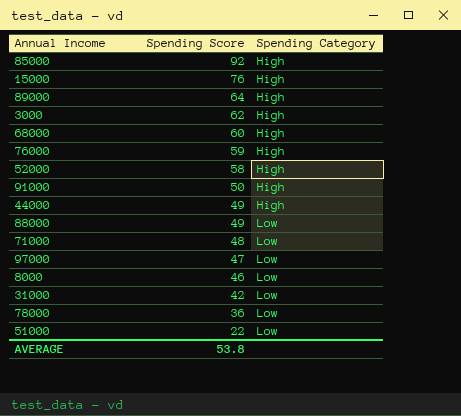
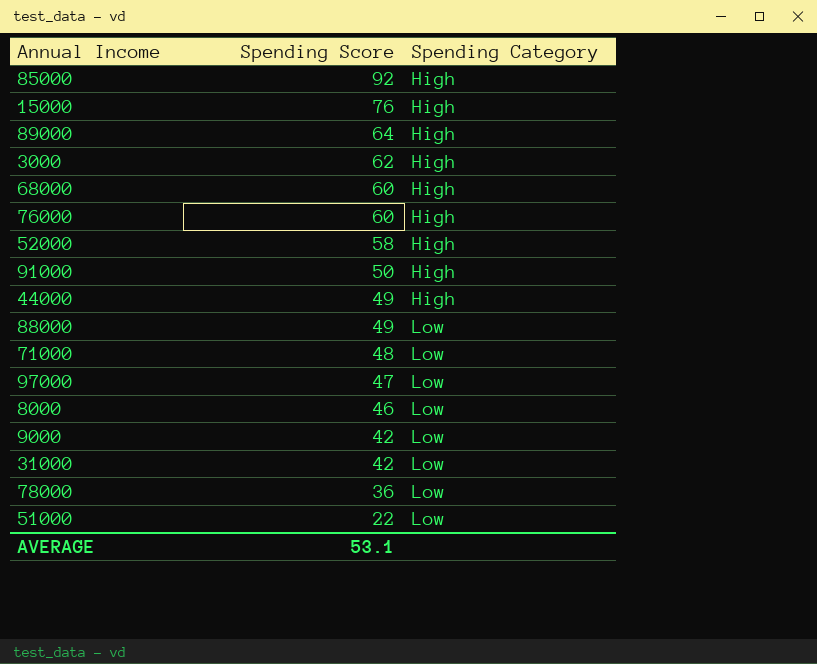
76000 | Spending Score: 59 -> 60
row 9000: none -> 42 | Low
AVERAGE | Spending Score: 53.8 -> 53.1

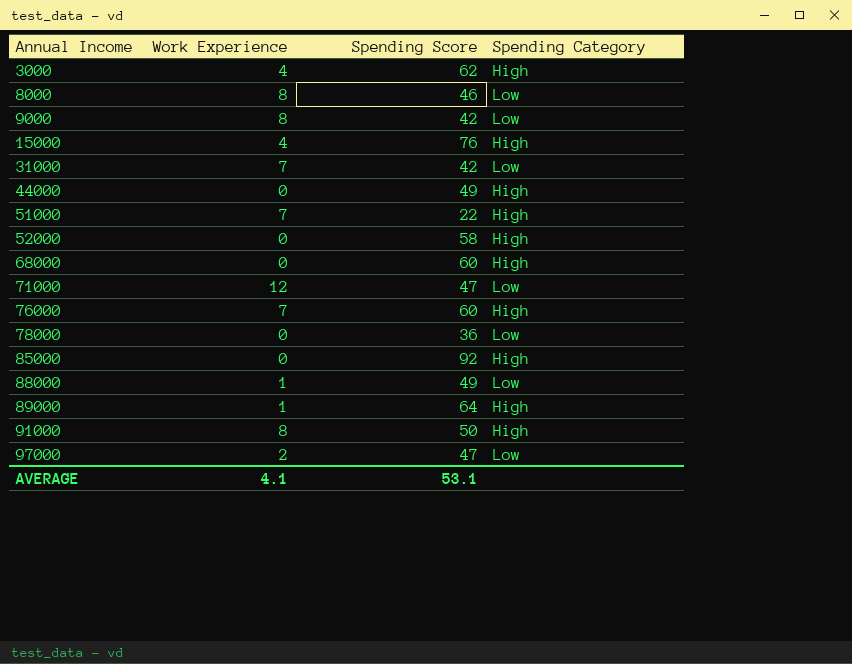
row order: Spending Score descending -> Annual Income ascending
column Work Experience | position: none -> 2
51000 | Spending Category: Low -> High
71000 | Spending Score: 48 -> 47

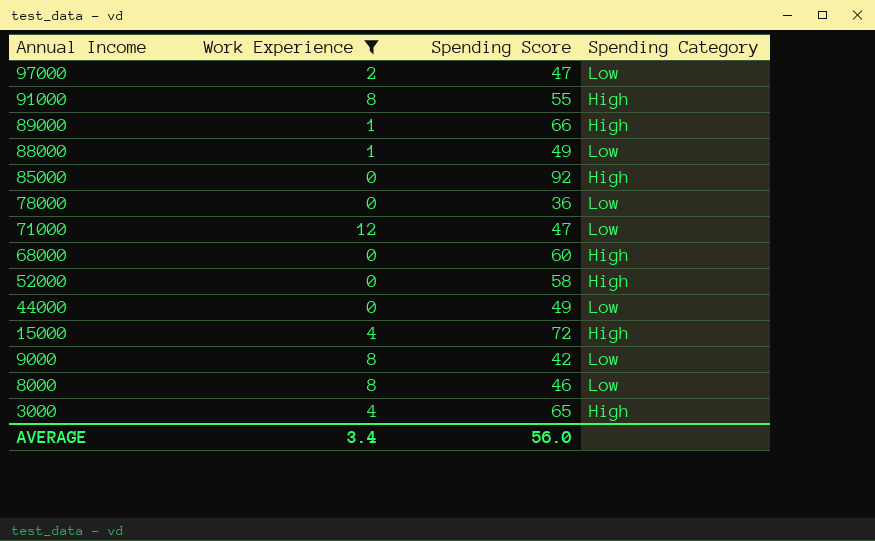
filter: none -> Work Experience != 7
row order: Annual Income ascending -> Annual Income descending
91000 | Spending Score: 50 -> 55
89000 | Spending Score: 64 -> 66
44000 | Spending Category: High -> Low
15000 | Spending Score: 76 -> 72
3000 | Spending Score: 62 -> 65
AVERAGE | Work Experience: 4.1 -> 3.4
AVERAGE | Spending Score: 53.1 -> 56.0

